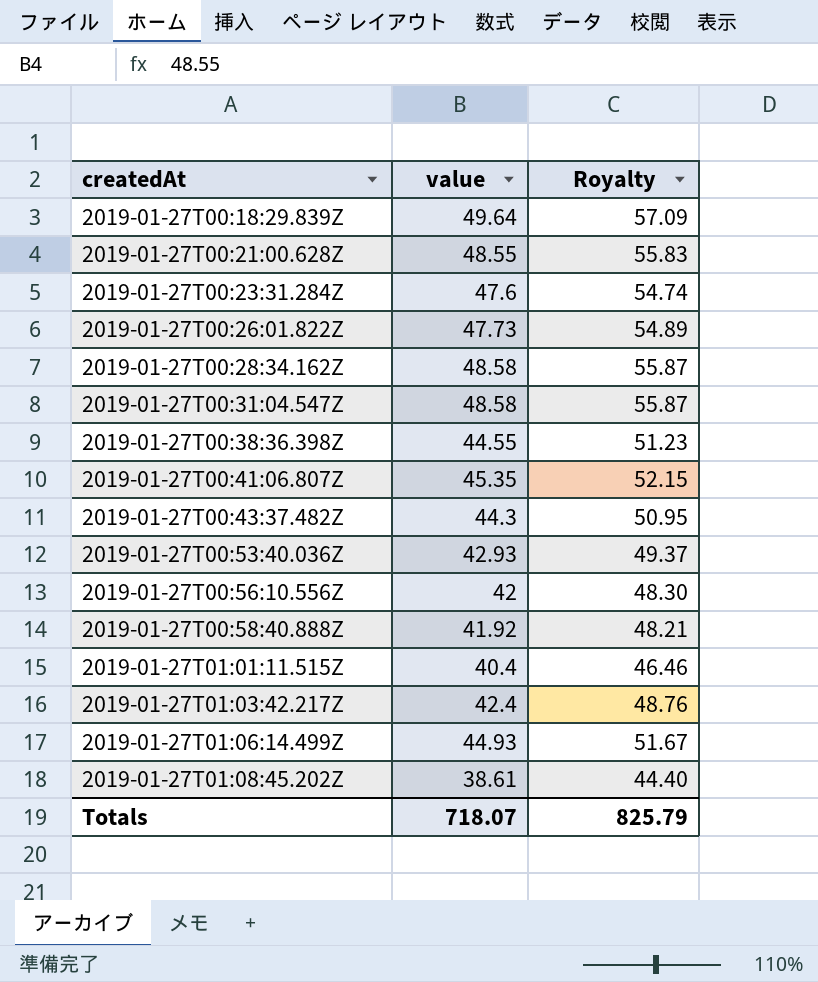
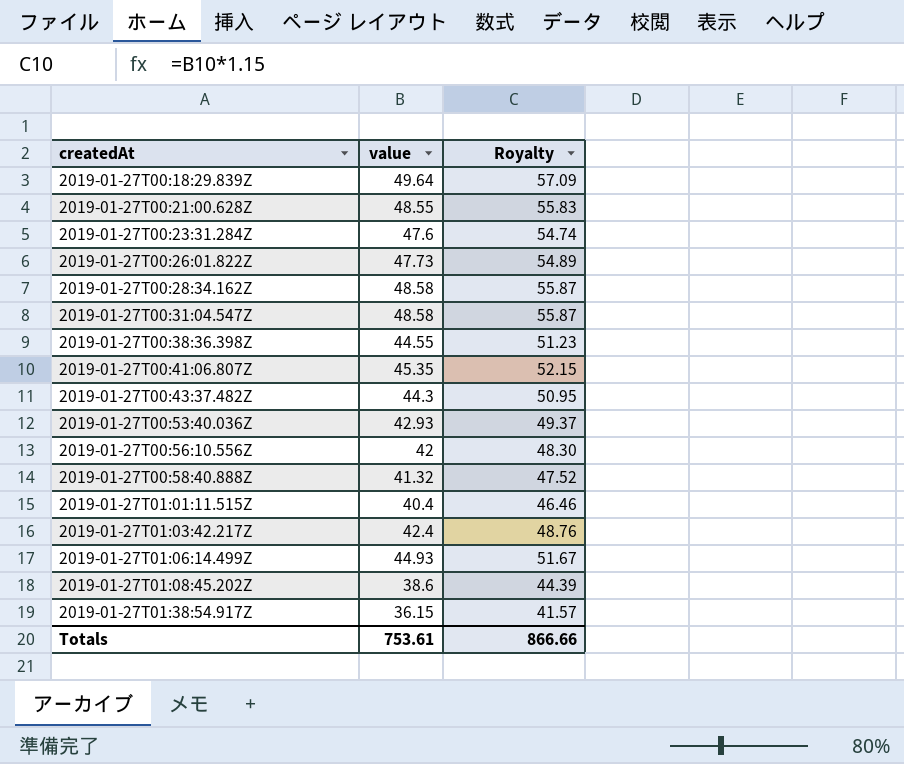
2019-01-27T00:58:40.888Z | value: 41.92 -> 41.32
2019-01-27T00:58:40.888Z | Royalty: 48.21 -> 47.52
2019-01-27T01:08:45.202Z | value: 38.61 -> 38.6
2019-01-27T01:08:45.202Z | Royalty: 44.40 -> 44.39
row 2019-01-27T01:38:54.917Z: none -> 36.15 | 41.57
Totals | value: 718.07 -> 753.61
Totals | Royalty: 825.79 -> 866.66

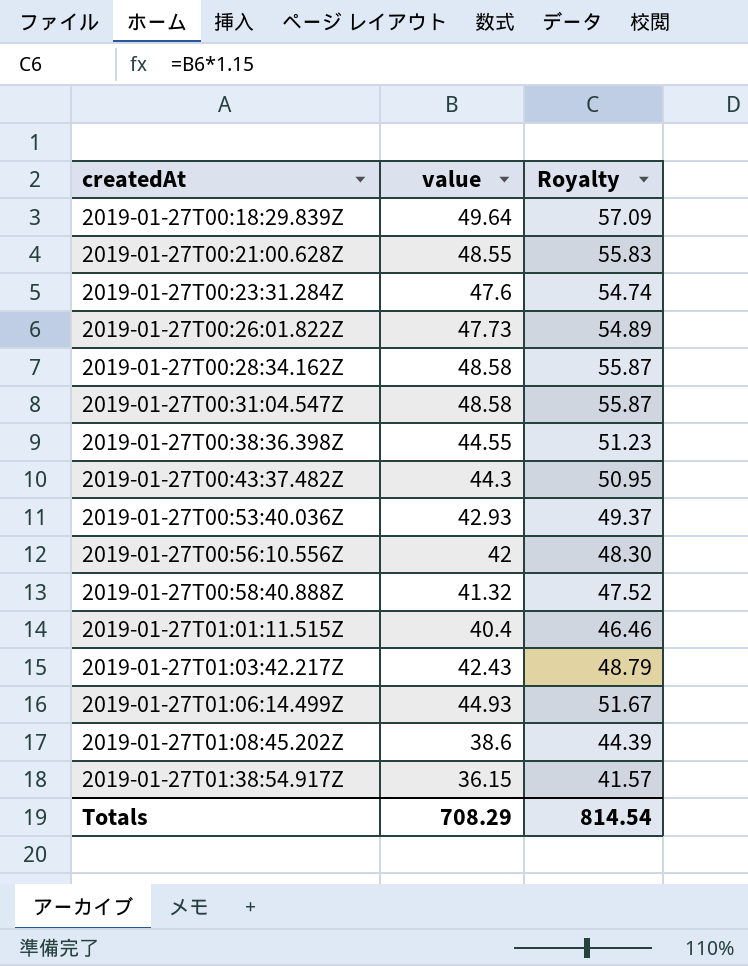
row 2019-01-27T00:41:06.807Z: 45.35 | 52.15 -> none
2019-01-27T01:03:42.217Z | value: 42.4 -> 42.43
2019-01-27T01:03:42.217Z | Royalty: 48.76 -> 48.79
Totals | value: 753.61 -> 708.29
Totals | Royalty: 866.66 -> 814.54

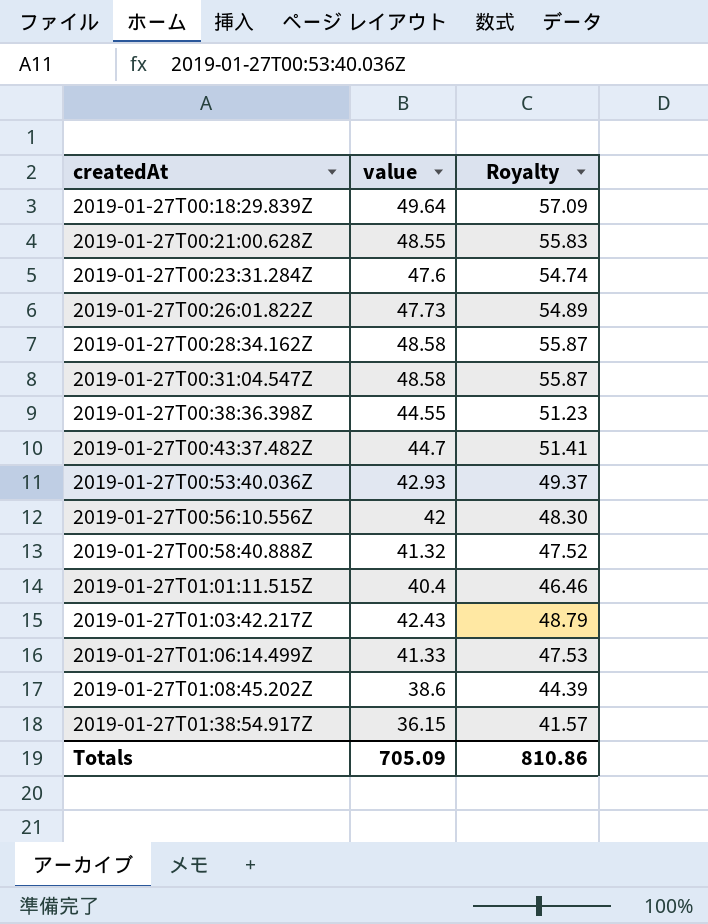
2019-01-27T00:43:37.482Z | value: 44.3 -> 44.7
2019-01-27T00:43:37.482Z | Royalty: 50.95 -> 51.41
2019-01-27T01:06:14.499Z | value: 44.93 -> 41.33
2019-01-27T01:06:14.499Z | Royalty: 51.67 -> 47.53
Totals | value: 708.29 -> 705.09
Totals | Royalty: 814.54 -> 810.86

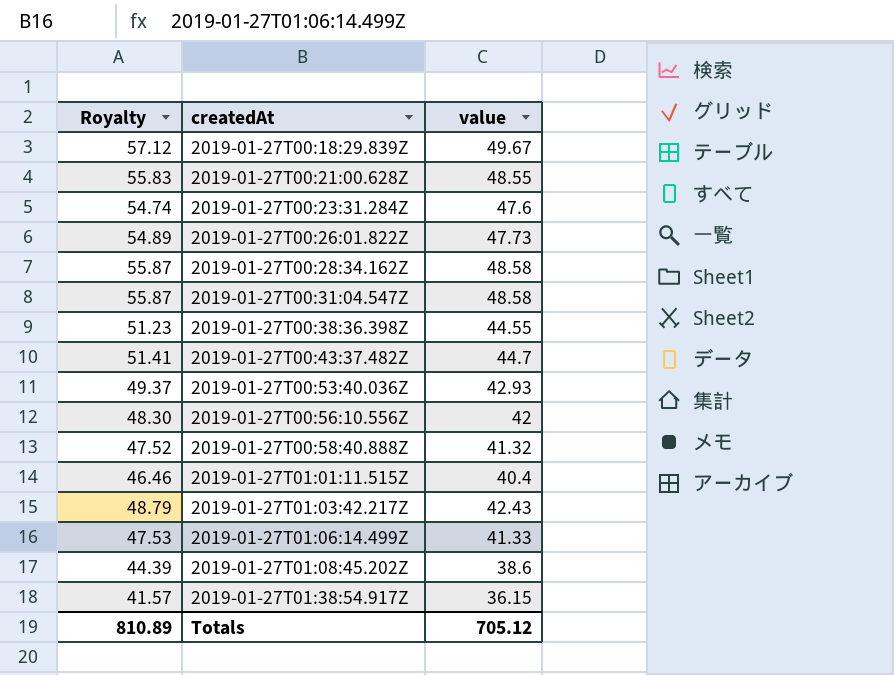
column Royalty | position: 3 -> 1
2019-01-27T00:18:29.839Z | Royalty: 57.09 -> 57.12
2019-01-27T00:18:29.839Z | value: 49.64 -> 49.67
Totals | Royalty: 810.86 -> 810.89
Totals | value: 705.09 -> 705.12

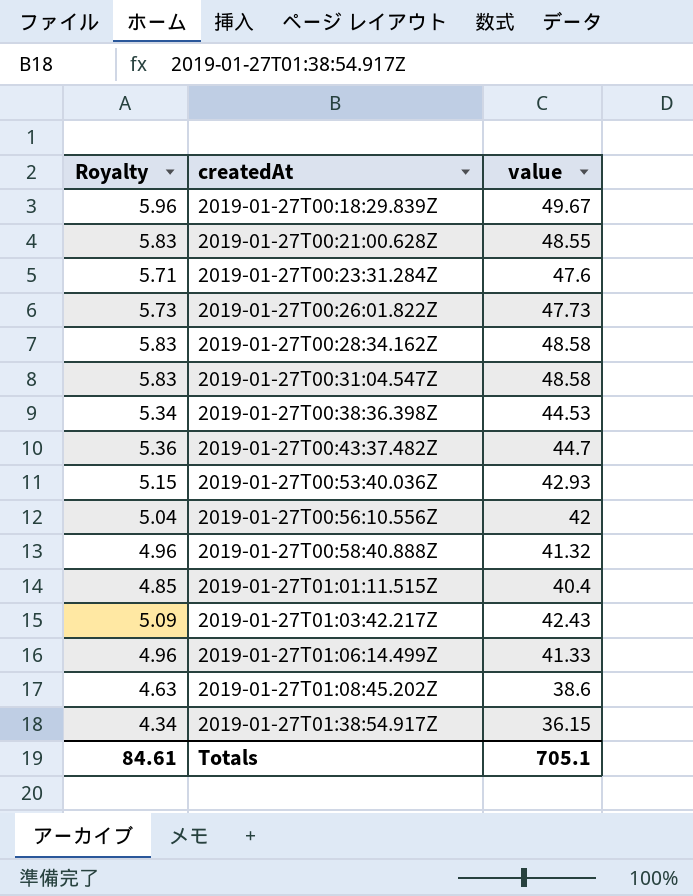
column Royalty | formula: [value] * 1.15 -> [value] * 0.12
2019-01-27T00:38:36.398Z | value: 44.55 -> 44.53
Totals | Royalty: 810.89 -> 84.61
Totals | value: 705.12 -> 705.1

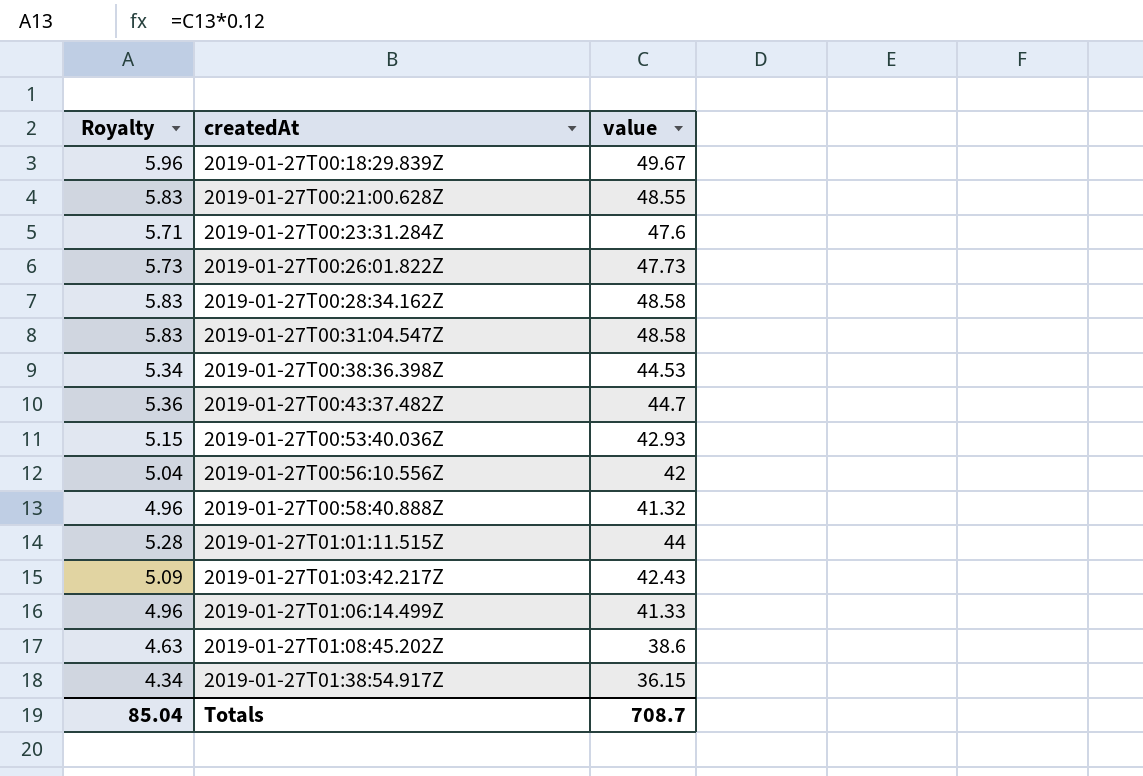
2019-01-27T01:01:11.515Z | Royalty: 4.85 -> 5.28
2019-01-27T01:01:11.515Z | value: 40.4 -> 44
Totals | Royalty: 84.61 -> 85.04
Totals | value: 705.1 -> 708.7

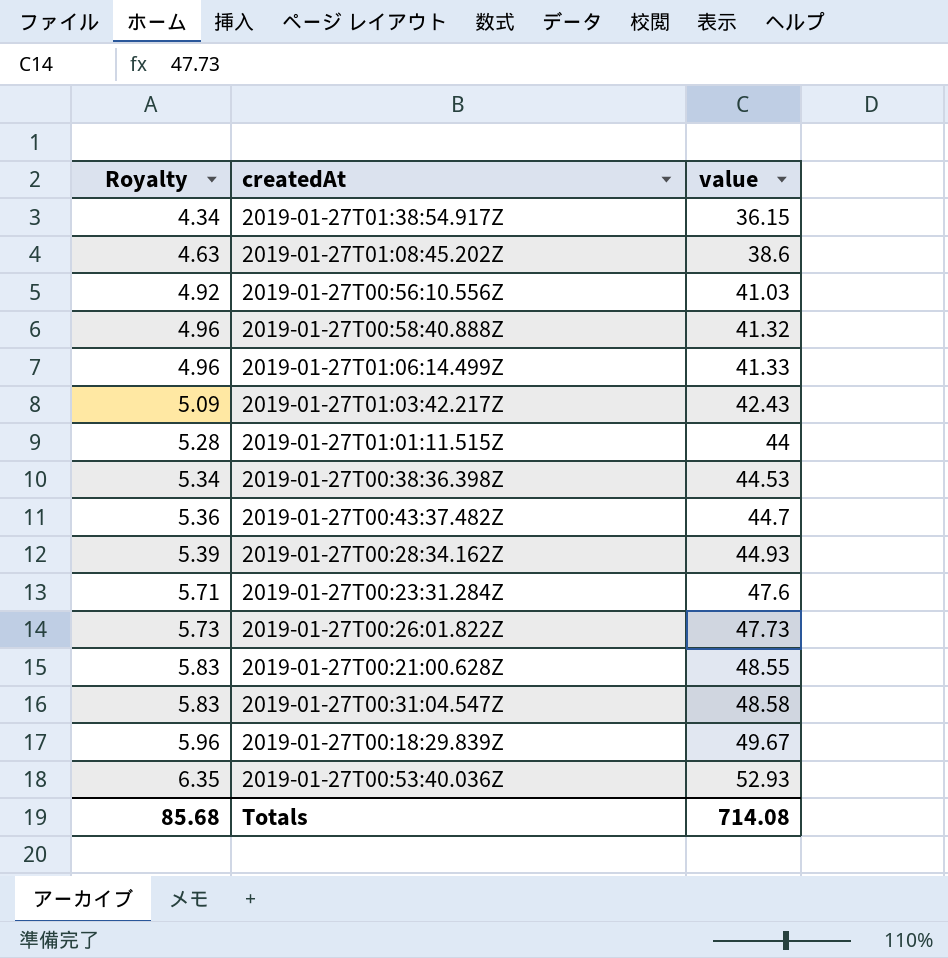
row order: createdAt ascending -> Royalty ascending
2019-01-27T00:56:10.556Z | Royalty: 5.04 -> 4.92
2019-01-27T00:56:10.556Z | value: 42 -> 41.03
2019-01-27T00:28:34.162Z | Royalty: 5.83 -> 5.39
2019-01-27T00:28:34.162Z | value: 48.58 -> 44.93
2019-01-27T00:53:40.036Z | Royalty: 5.15 -> 6.35
2019-01-27T00:53:40.036Z | value: 42.93 -> 52.93
Totals | Royalty: 85.04 -> 85.68
Totals | value: 708.7 -> 714.08

